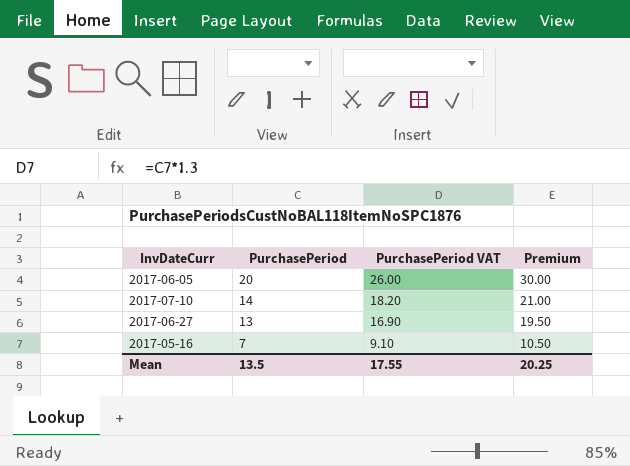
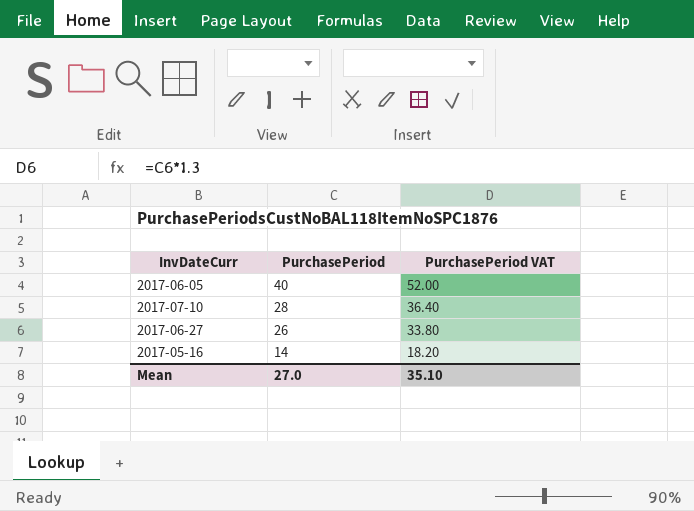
column Premium | formula: [PurchasePeriod] * 1.5 -> none
2017-06-05 | PurchasePeriod: 20 -> 40
2017-06-05 | PurchasePeriod VAT: 26.00 -> 52.00
2017-07-10 | PurchasePeriod: 14 -> 28
2017-07-10 | PurchasePeriod VAT: 18.20 -> 36.40
2017-06-27 | PurchasePeriod: 13 -> 26
2017-06-27 | PurchasePeriod VAT: 16.90 -> 33.80
2017-05-16 | PurchasePeriod: 7 -> 14
2017-05-16 | PurchasePeriod VAT: 9.10 -> 18.20
Mean | PurchasePeriod: 13.5 -> 27.0
Mean | PurchasePeriod VAT: 17.55 -> 35.10

